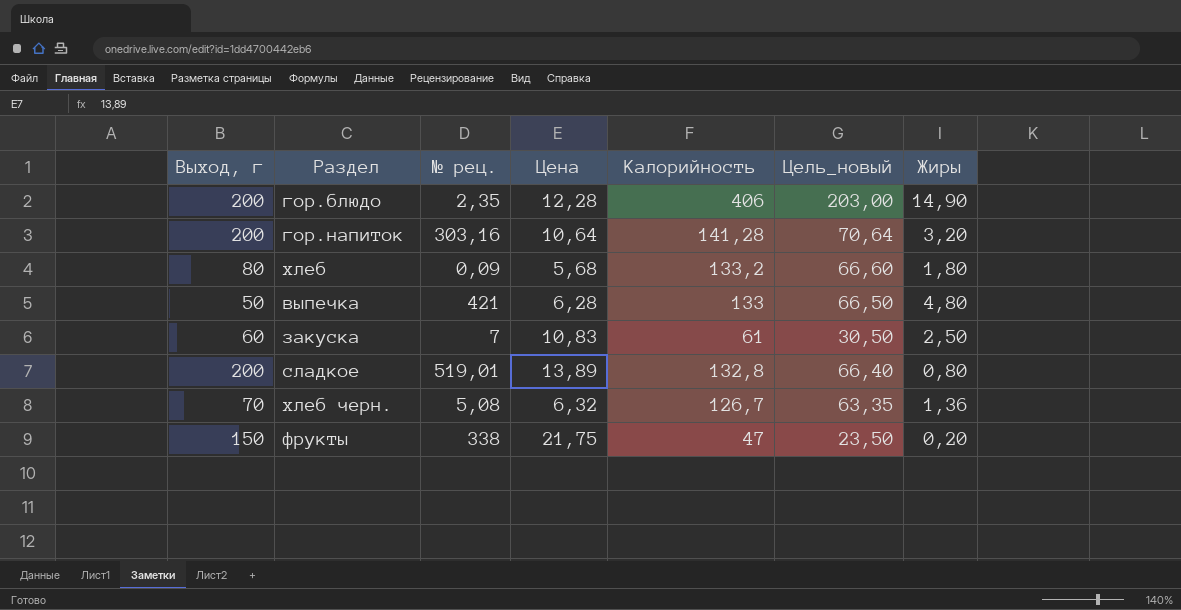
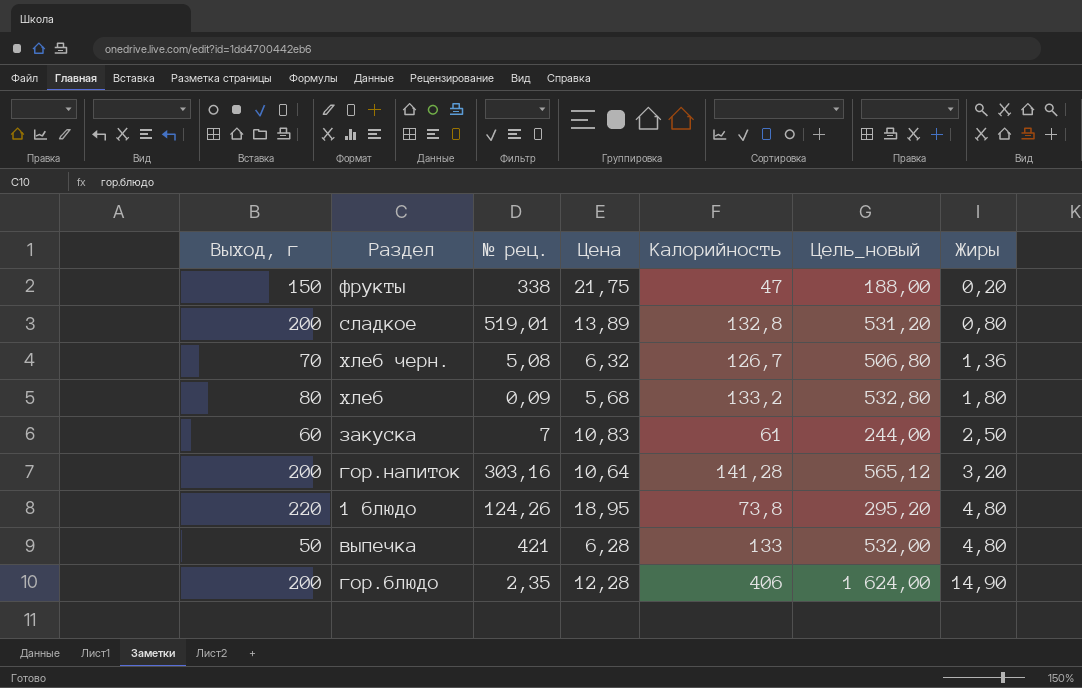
row order: none -> Жиры ascending
column Цель_новый | formula: [Калорийность] * 0,5 -> [Калорийность] * 4
row 1 блюдо: none -> 220 | 124,26 | 18,95 | 73,8 | 295,20 | 4,80

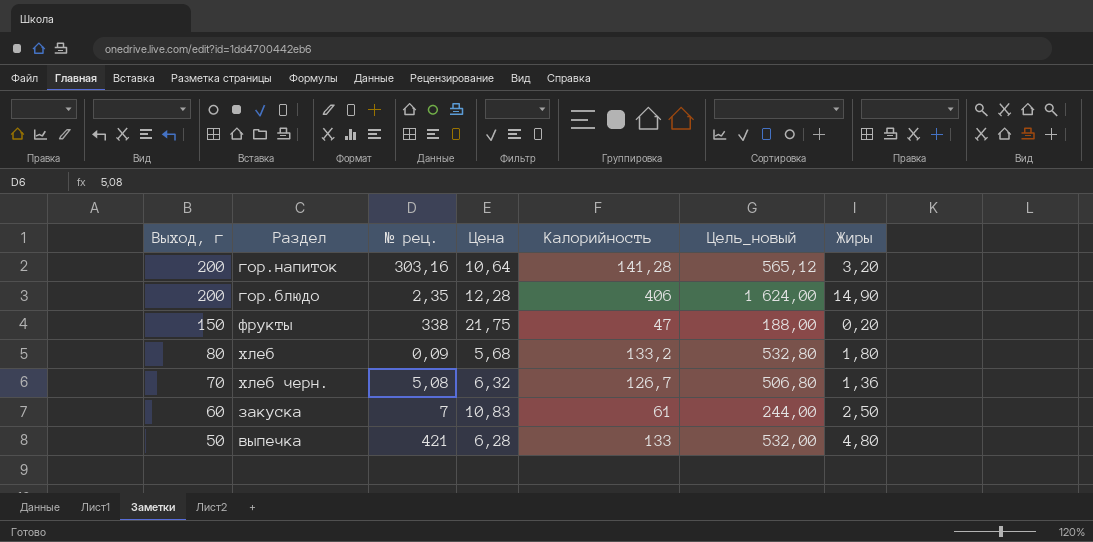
row order: Жиры ascending -> Выход, г descending
row сладкое: 200 | 519,01 | 13,89 | 132,8 | 531,20 | 0,80 -> none
row 1 блюдо: 220 | 124,26 | 18,95 | 73,8 | 295,20 | 4,80 -> none

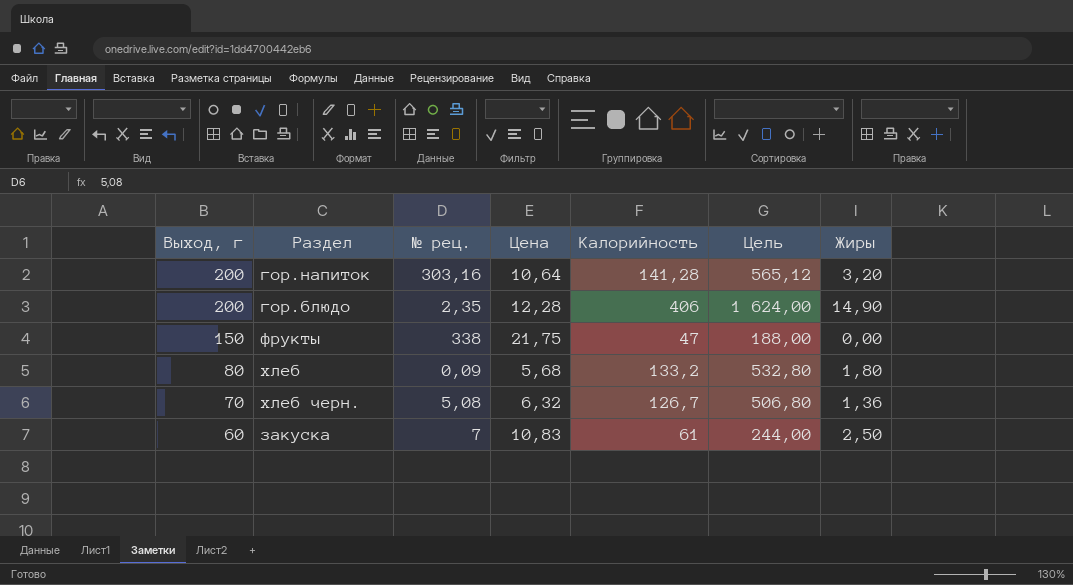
column name: Цель_новый -> Цель
row выпечка: 50 | 421 | 6,28 | 133 | 532,00 | 4,80 -> none
фрукты | Жиры: 0,20 -> 0,00

